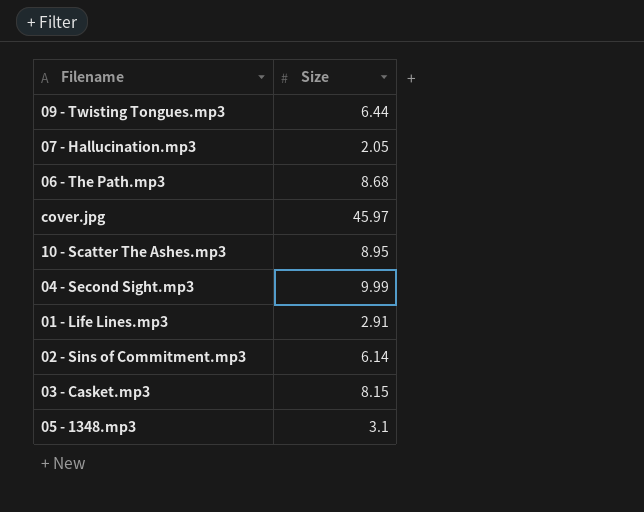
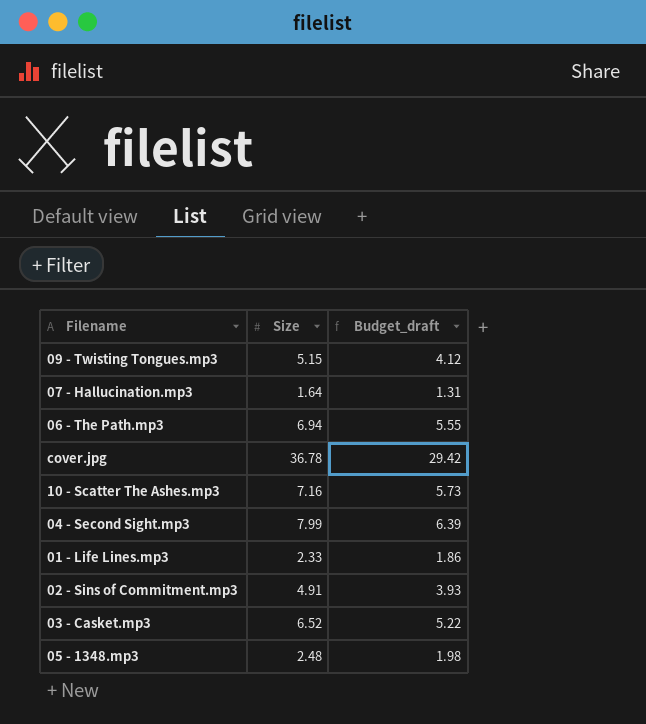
column Budget_draft | formula: none -> [Size] * 0.8
09 - Twisting Tongues.mp3 | Size: 6.44 -> 5.15
07 - Hallucination.mp3 | Size: 2.05 -> 1.64
06 - The Path.mp3 | Size: 8.68 -> 6.94
cover.jpg | Size: 45.97 -> 36.78
10 - Scatter The Ashes.mp3 | Size: 8.95 -> 7.16
04 - Second Sight.mp3 | Size: 9.99 -> 7.99
01 - Life Lines.mp3 | Size: 2.91 -> 2.33
02 - Sins of Commitment.mp3 | Size: 6.14 -> 4.91
03 - Casket.mp3 | Size: 8.15 -> 6.52
05 - 1348.mp3 | Size: 3.1 -> 2.48

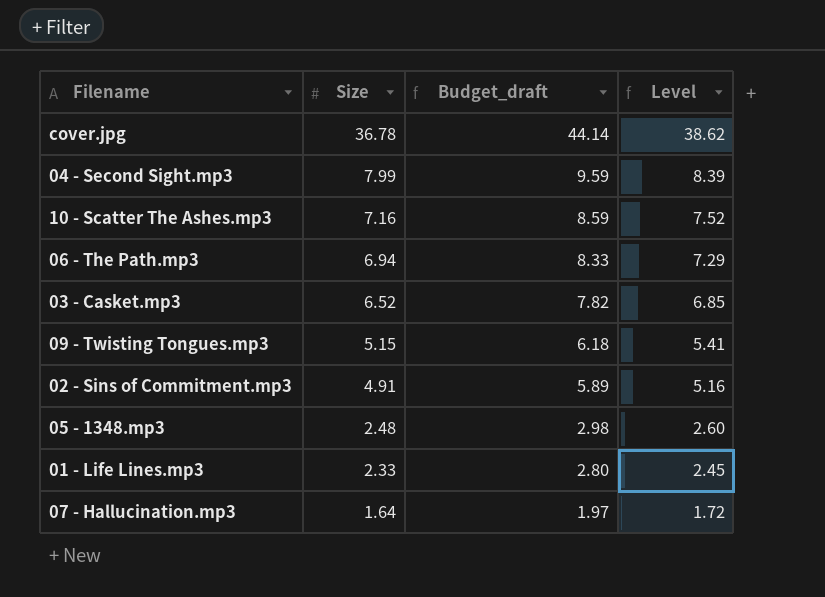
row order: none -> Size descending
column Budget_draft | formula: [Size] * 0.8 -> [Size] * 1.2
column Level | formula: none -> [Size] * 1.05

